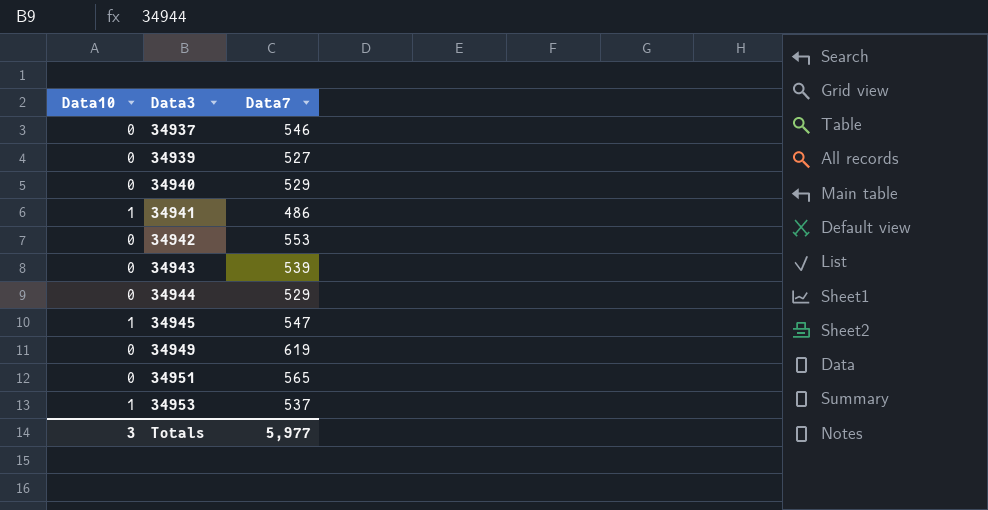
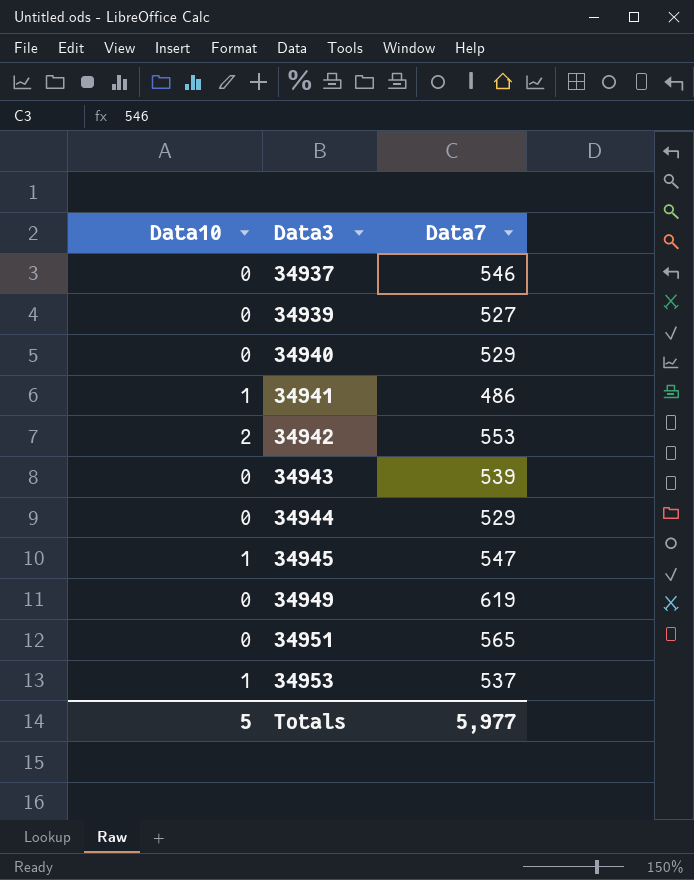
34942 | Data10: 0 -> 2
Totals | Data10: 3 -> 5

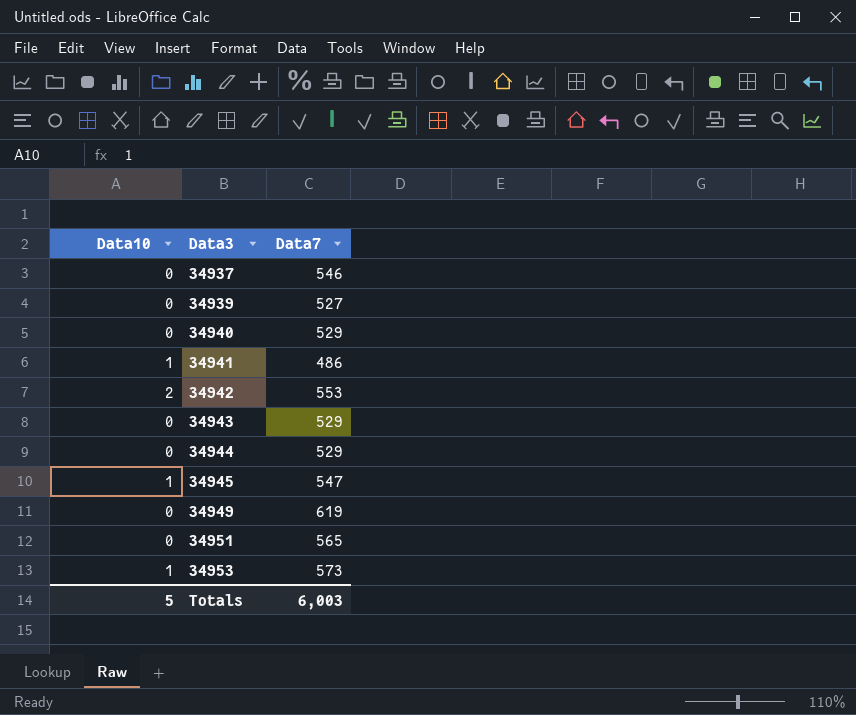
34943 | Data7: 539 -> 529
34953 | Data7: 537 -> 573
Totals | Data7: 5,977 -> 6,003

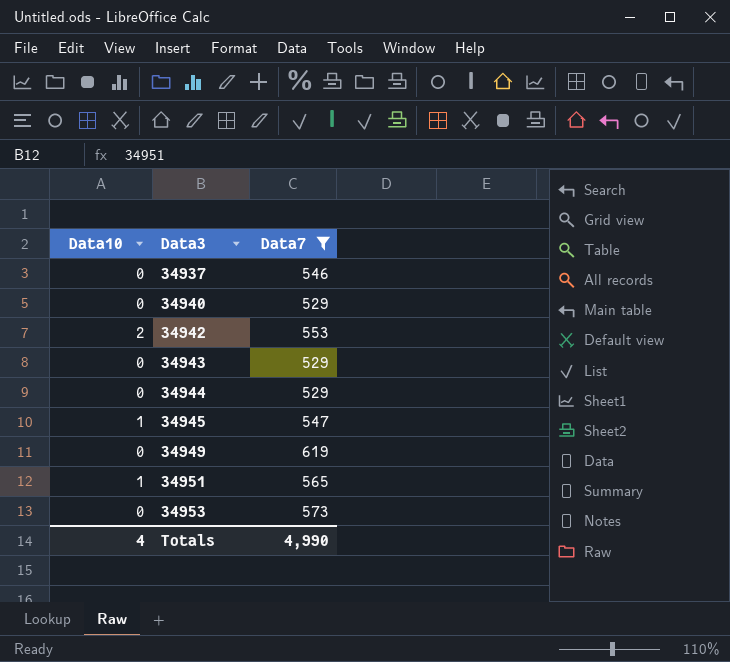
filter: none -> Data7 >= 529
34951 | Data10: 0 -> 1
34953 | Data10: 1 -> 0
Totals | Data10: 5 -> 4
Totals | Data7: 6,003 -> 4,990

